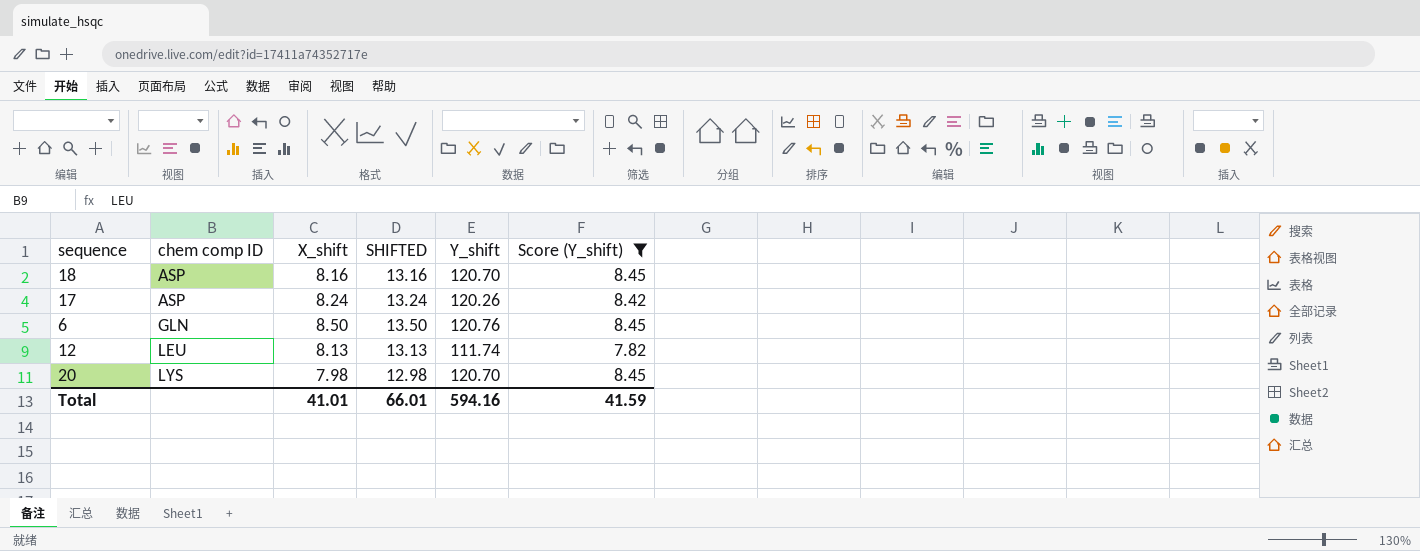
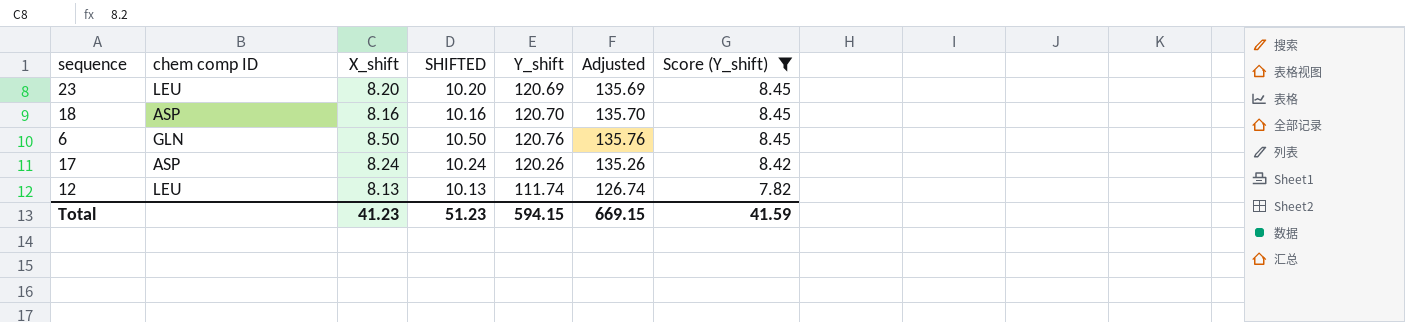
row order: chem comp ID ascending -> Score (Y_shift) descending
column SHIFTED | formula: [X_shift] + 5 -> [X_shift] + 2
column Adjusted | formula: none -> [Y_shift] + 15
row 20: LYS | 7.98 | 12.98 | 120.70 | 8.45 -> none
row 23: none -> LEU | 8.20 | 10.20 | 120.69 | 135.69 | 8.45
Total | X_shift: 41.01 -> 41.23
Total | SHIFTED: 66.01 -> 51.23
Total | Y_shift: 594.16 -> 594.15

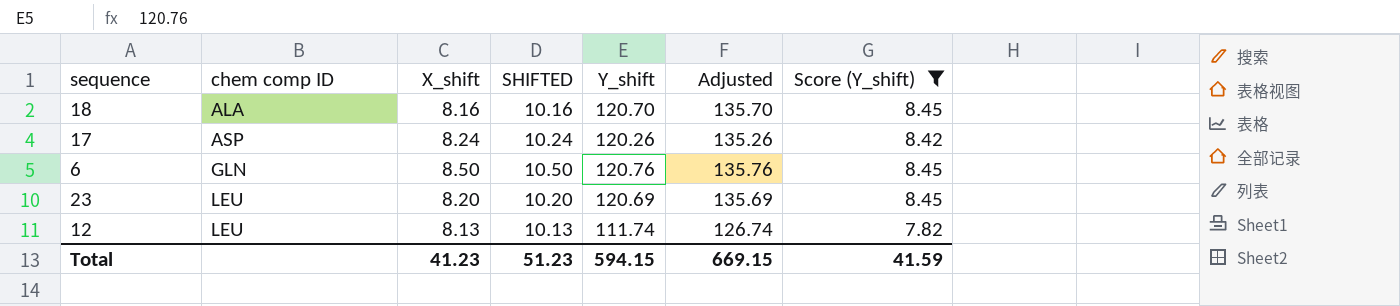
row order: Score (Y_shift) descending -> chem comp ID ascending
18 | chem comp ID: ASP -> ALA

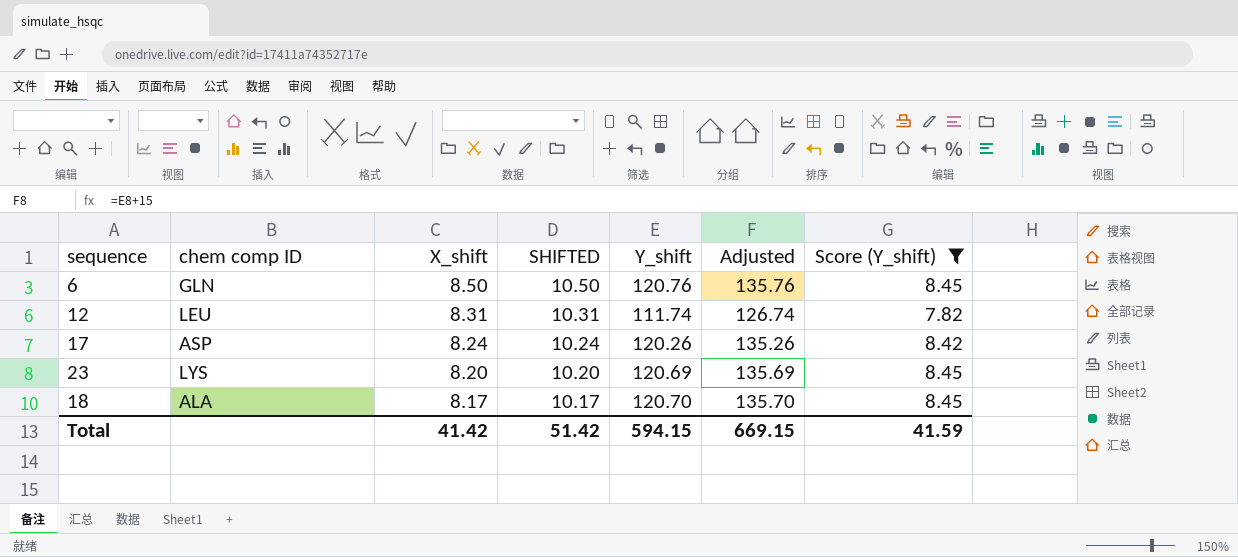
row order: chem comp ID ascending -> X_shift descending
12 | X_shift: 8.13 -> 8.31
12 | SHIFTED: 10.13 -> 10.31
23 | chem comp ID: LEU -> LYS
18 | X_shift: 8.16 -> 8.17
18 | SHIFTED: 10.16 -> 10.17
Total | X_shift: 41.23 -> 41.42
Total | SHIFTED: 51.23 -> 51.42

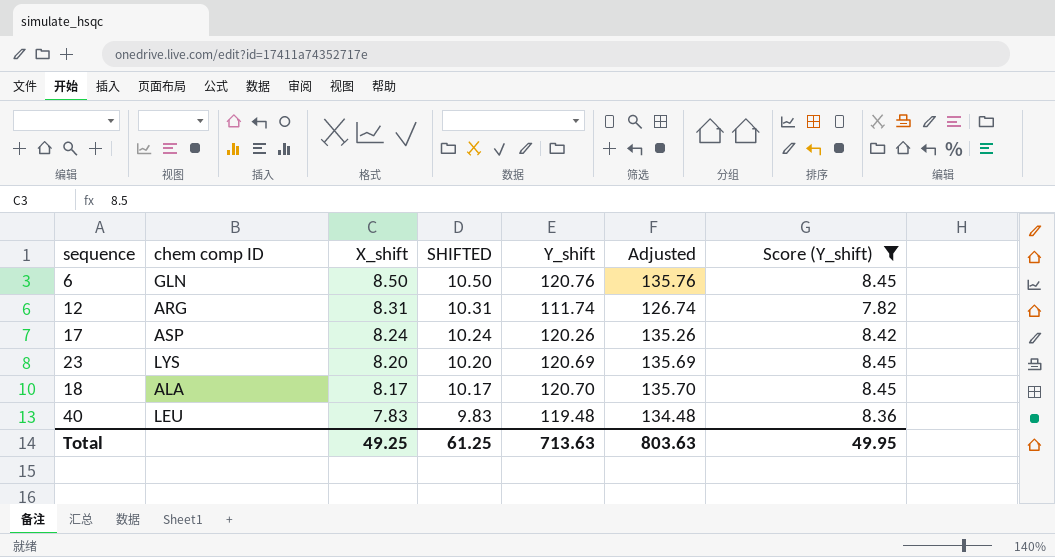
12 | chem comp ID: LEU -> ARG
row 40: none -> LEU | 7.83 | 9.83 | 119.48 | 134.48 | 8.36
Total | X_shift: 41.42 -> 49.25
Total | SHIFTED: 51.42 -> 61.25
Total | Y_shift: 594.15 -> 713.63
Total | Adjusted: 669.15 -> 803.63
Total | Score (Y_shift): 41.59 -> 49.95

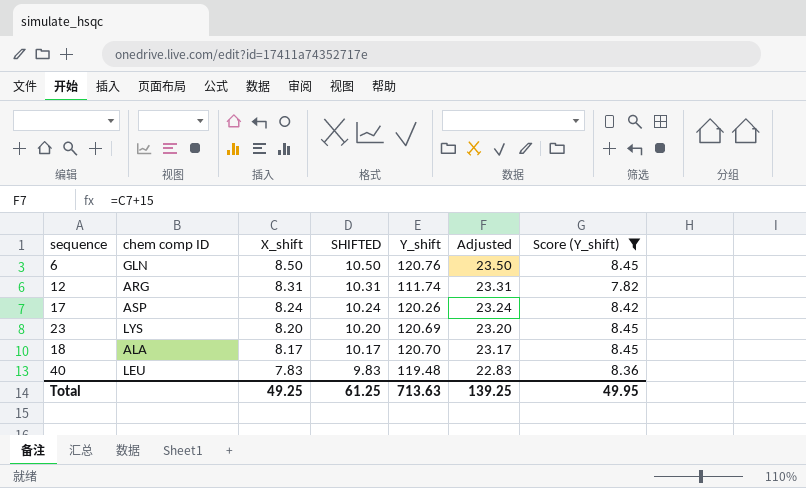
column Adjusted | formula: [Y_shift] + 15 -> [X_shift] + 15
Total | Adjusted: 803.63 -> 139.25

